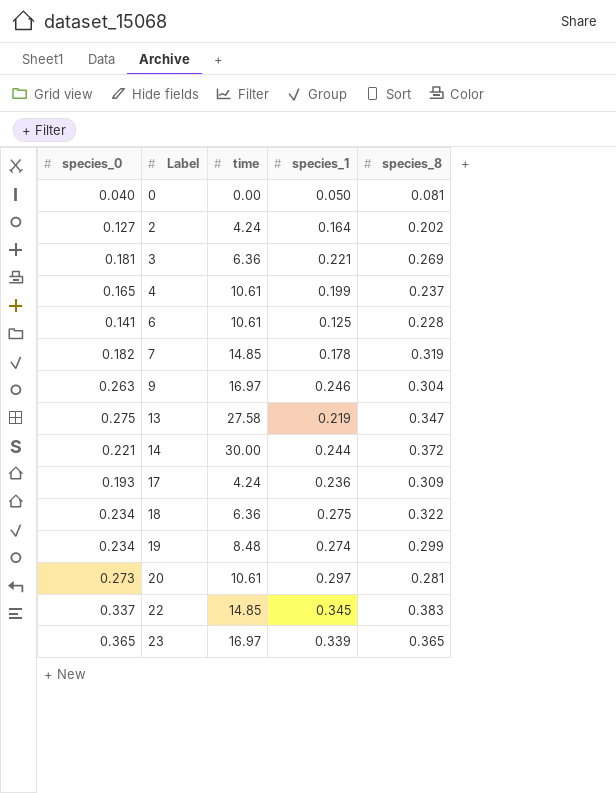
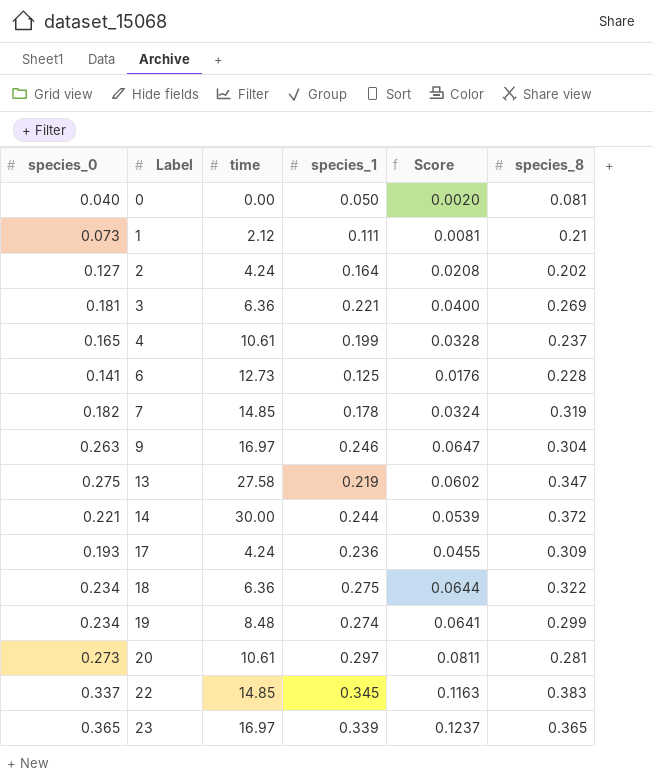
column Score | formula: none -> [species_0] * [species_1]
row 1: none -> 0.073 | 2.12 | 0.111 | 0.0081 | 0.21
6 | time: 10.61 -> 12.73

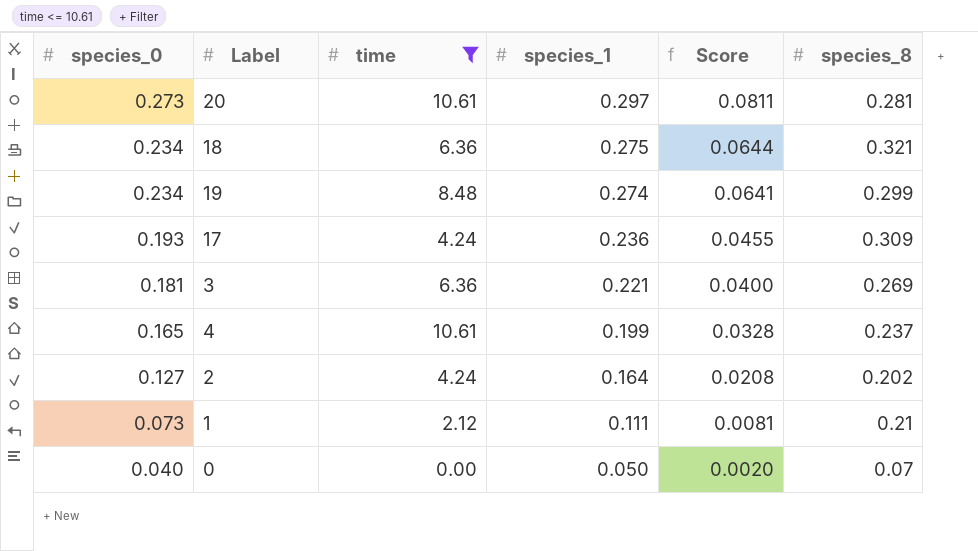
filter: none -> time <= 10.61
row order: Label ascending -> species_0 descending
18 | species_8: 0.322 -> 0.321
0 | species_8: 0.081 -> 0.07

